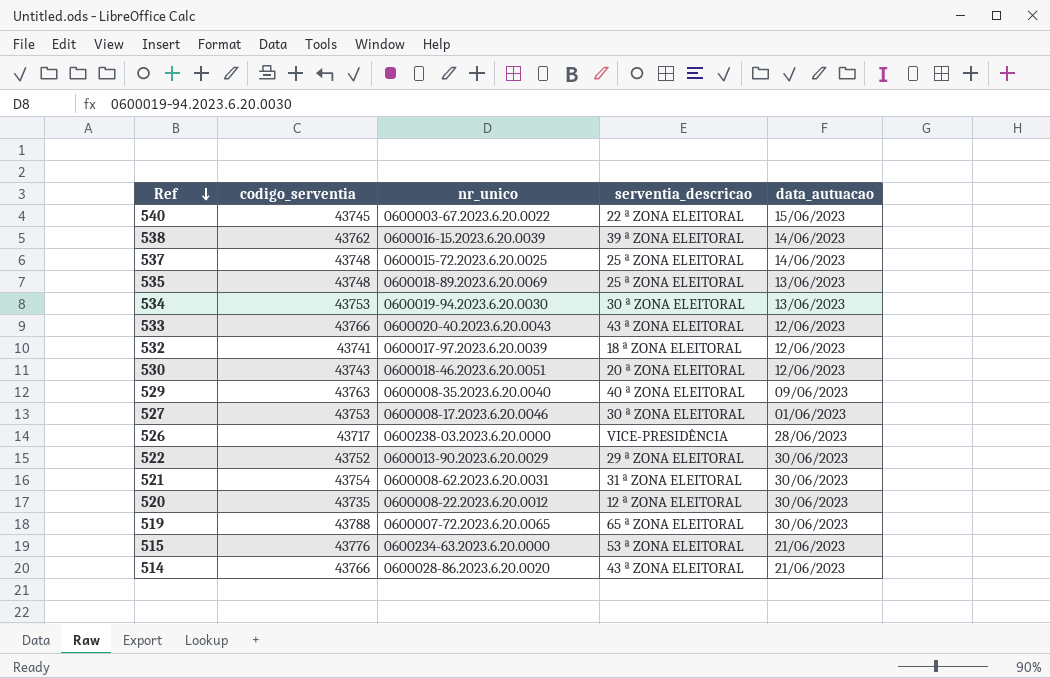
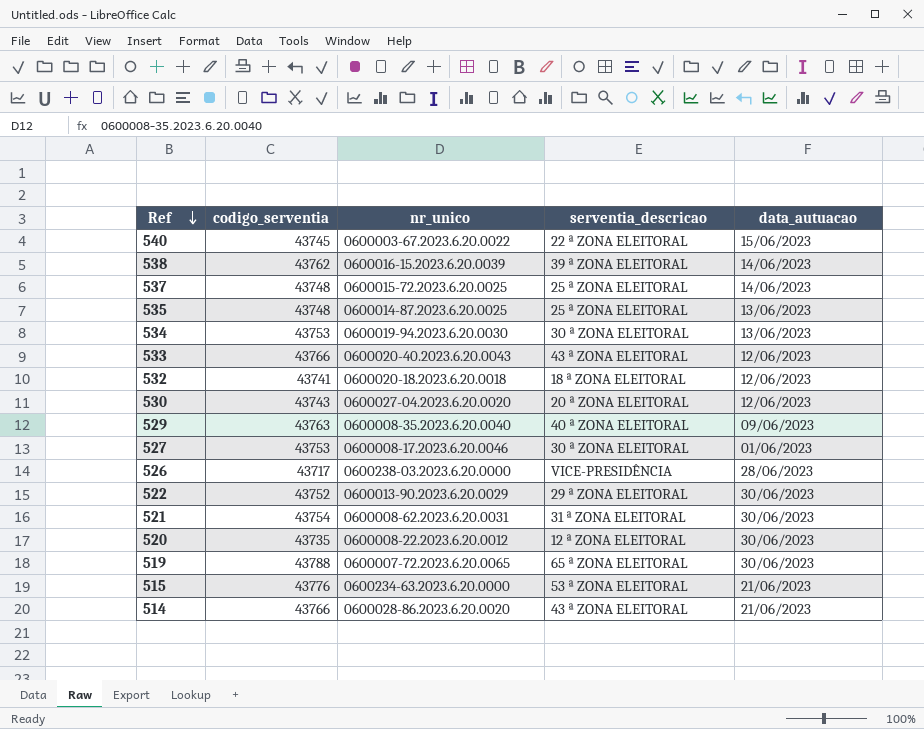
535 | nr_unico: 0600018-89.2023.6.20.0069 -> 0600014-87.2023.6.20.0025
532 | nr_unico: 0600017-97.2023.6.20.0039 -> 0600020-18.2023.6.20.0018
530 | nr_unico: 0600018-46.2023.6.20.0051 -> 0600027-04.2023.6.20.0020

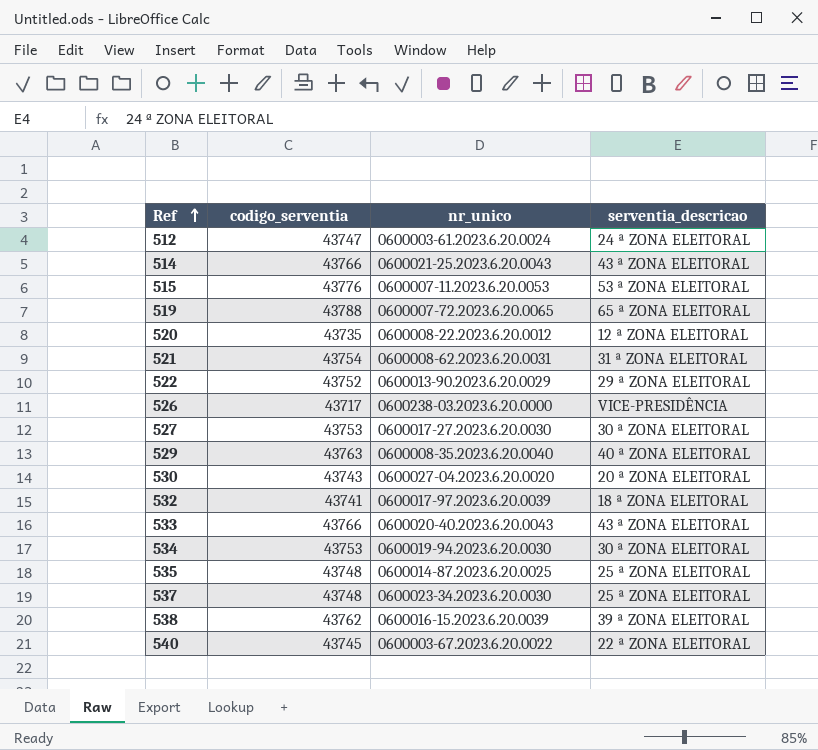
row order: Ref descending -> Ref ascending
column data_autuacao | position: 5 -> none
row 512: none -> 43747 | 0600003-61.2023.6.20.0024 | 24 ª ZONA ELEITORAL
514 | nr_unico: 0600028-86.2023.6.20.0020 -> 0600021-25.2023.6.20.0043
515 | nr_unico: 0600234-63.2023.6.20.0000 -> 0600007-11.2023.6.20.0053
527 | nr_unico: 0600008-17.2023.6.20.0046 -> 0600017-27.2023.6.20.0030
532 | nr_unico: 0600020-18.2023.6.20.0018 -> 0600017-97.2023.6.20.0039
537 | nr_unico: 0600015-72.2023.6.20.0025 -> 0600023-34.2023.6.20.0030

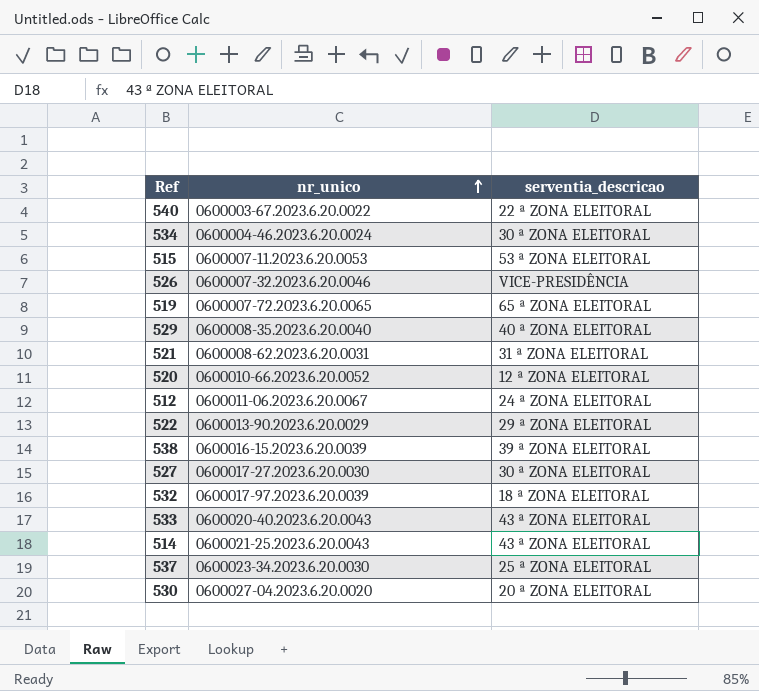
row order: Ref ascending -> nr_unico ascending
column codigo_serventia | position: 2 -> none
row 535: 43748 | 0600014-87.2023.6.20.0025 | 25 ª ZONA ELEITORAL -> none
534 | nr_unico: 0600019-94.2023.6.20.0030 -> 0600004-46.2023.6.20.0024
526 | nr_unico: 0600238-03.2023.6.20.0000 -> 0600007-32.2023.6.20.0046
520 | nr_unico: 0600008-22.2023.6.20.0012 -> 0600010-66.2023.6.20.0052
512 | nr_unico: 0600003-61.2023.6.20.0024 -> 0600011-06.2023.6.20.0067

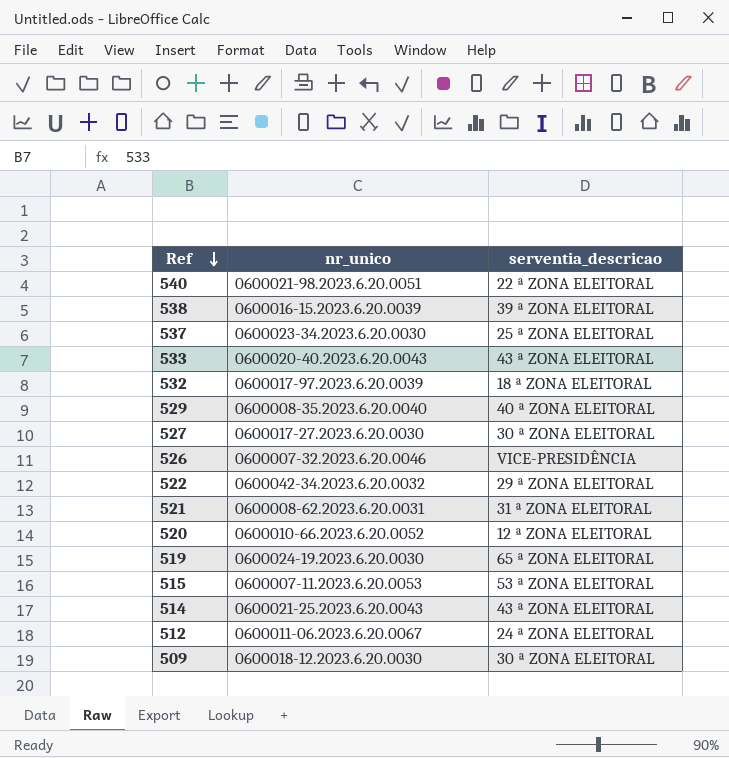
row order: nr_unico ascending -> Ref descending
row 534: 0600004-46.2023.6.20.0024 | 30 ª ZONA ELEITORAL -> none
row 530: 0600027-04.2023.6.20.0020 | 20 ª ZONA ELEITORAL -> none
540 | nr_unico: 0600003-67.2023.6.20.0022 -> 0600021-98.2023.6.20.0051
522 | nr_unico: 0600013-90.2023.6.20.0029 -> 0600042-34.2023.6.20.0032
519 | nr_unico: 0600007-72.2023.6.20.0065 -> 0600024-19.2023.6.20.0030
row 509: none -> 0600018-12.2023.6.20.0030 | 30 ª ZONA ELEITORAL

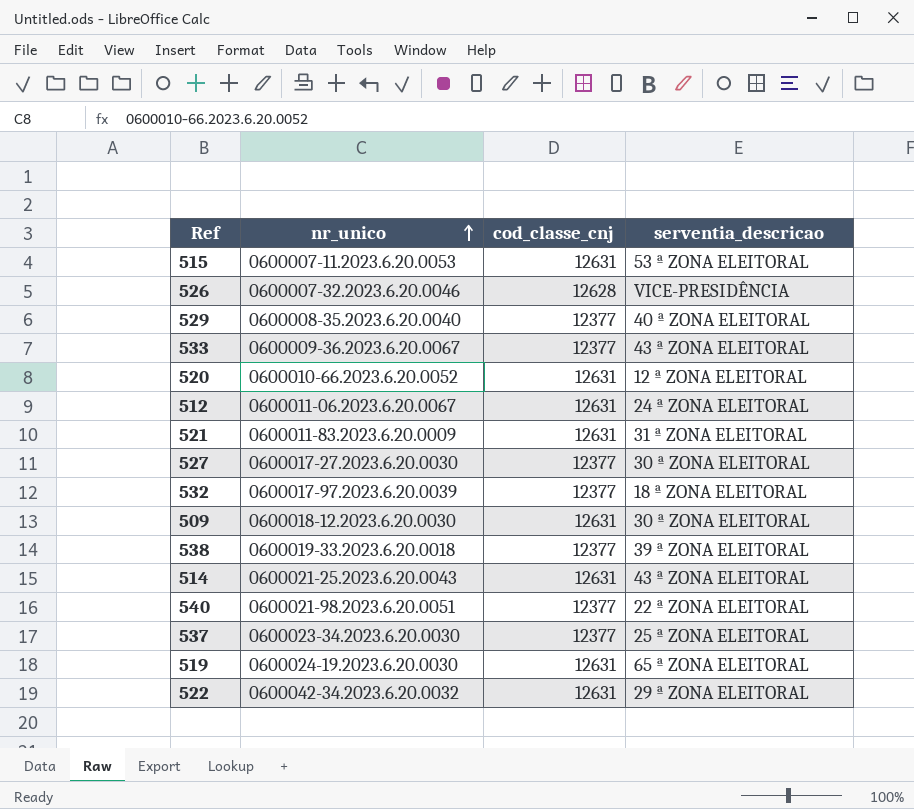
row order: Ref descending -> nr_unico ascending
column cod_classe_cnj | position: none -> 3
533 | nr_unico: 0600020-40.2023.6.20.0043 -> 0600009-36.2023.6.20.0067
521 | nr_unico: 0600008-62.2023.6.20.0031 -> 0600011-83.2023.6.20.0009
538 | nr_unico: 0600016-15.2023.6.20.0039 -> 0600019-33.2023.6.20.0018

